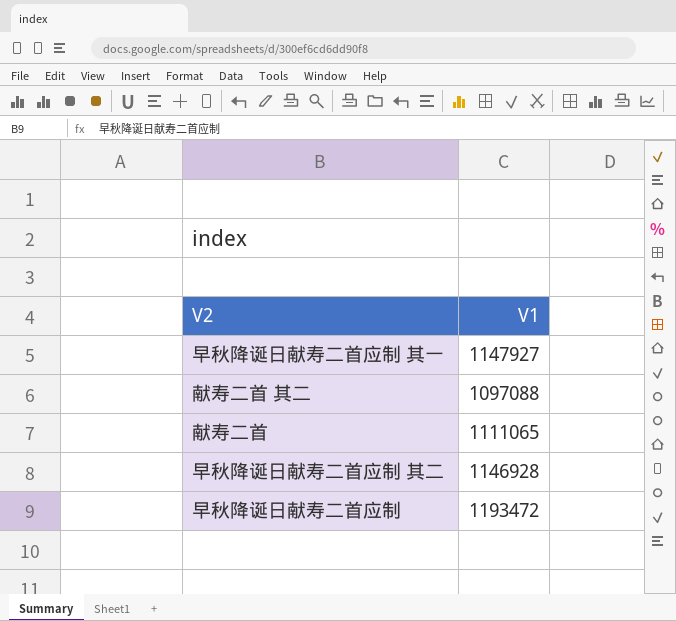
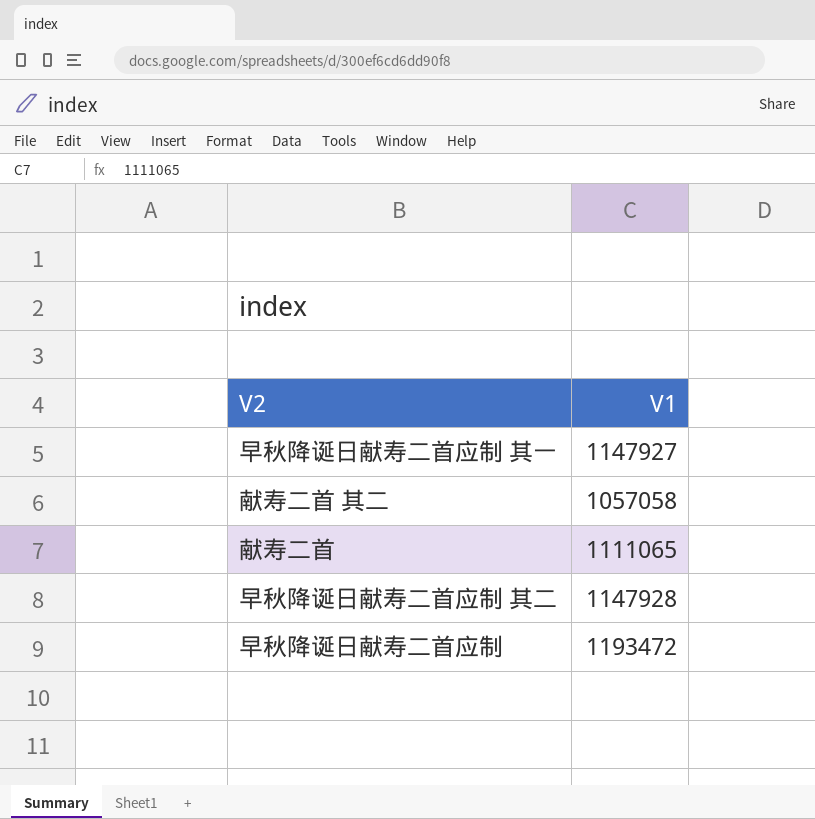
献寿二首 其二 | V1: 1097088 -> 1057058
早秋降诞日献寿二首应制 其二 | V1: 1146928 -> 1147928

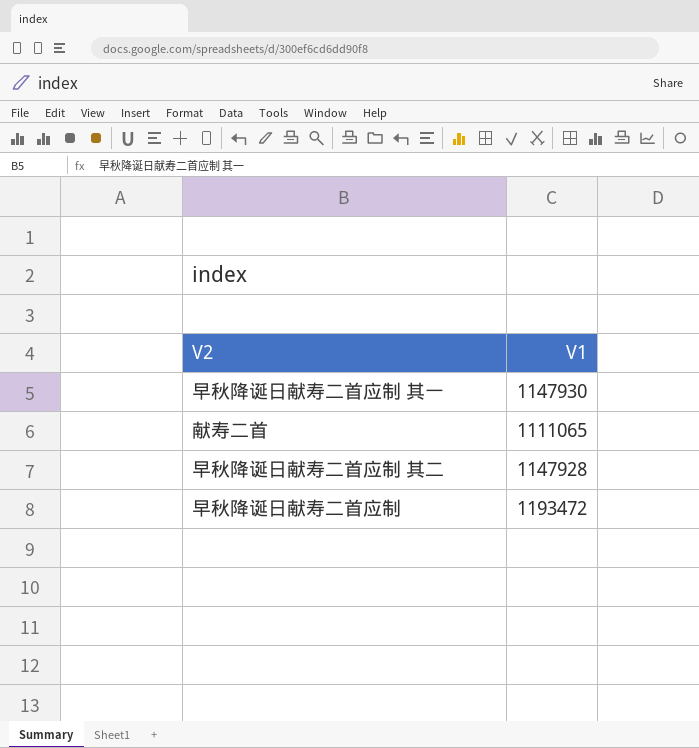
row 献寿二首 其二: 1057058 -> none
早秋降诞日献寿二首应制 其一 | V1: 1147927 -> 1147930

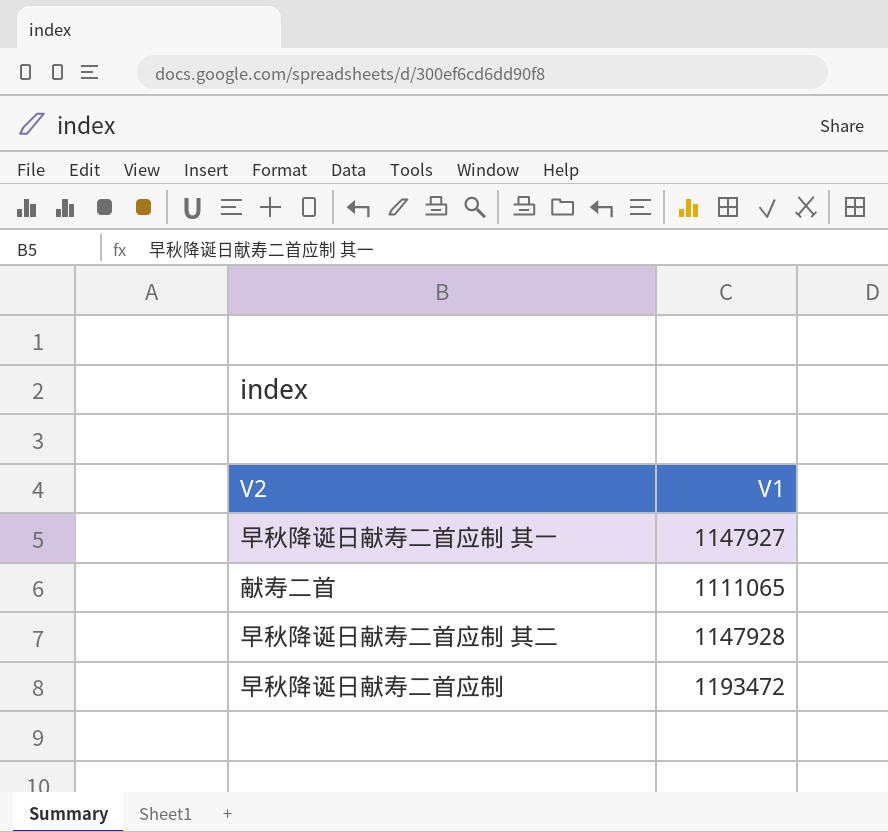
早秋降诞日献寿二首应制 其一 | V1: 1147930 -> 1147927

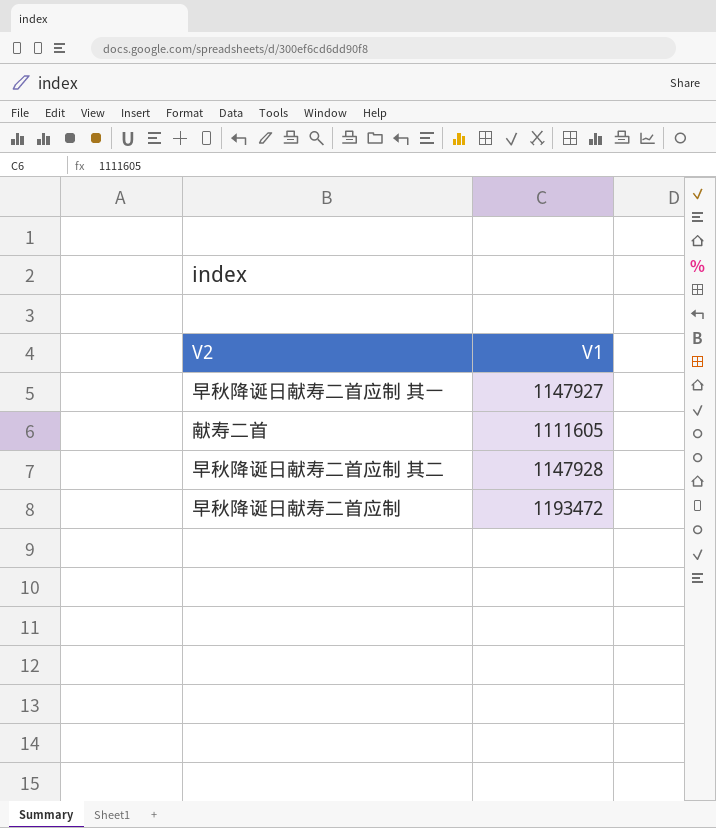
献寿二首 | V1: 1111065 -> 1111605

